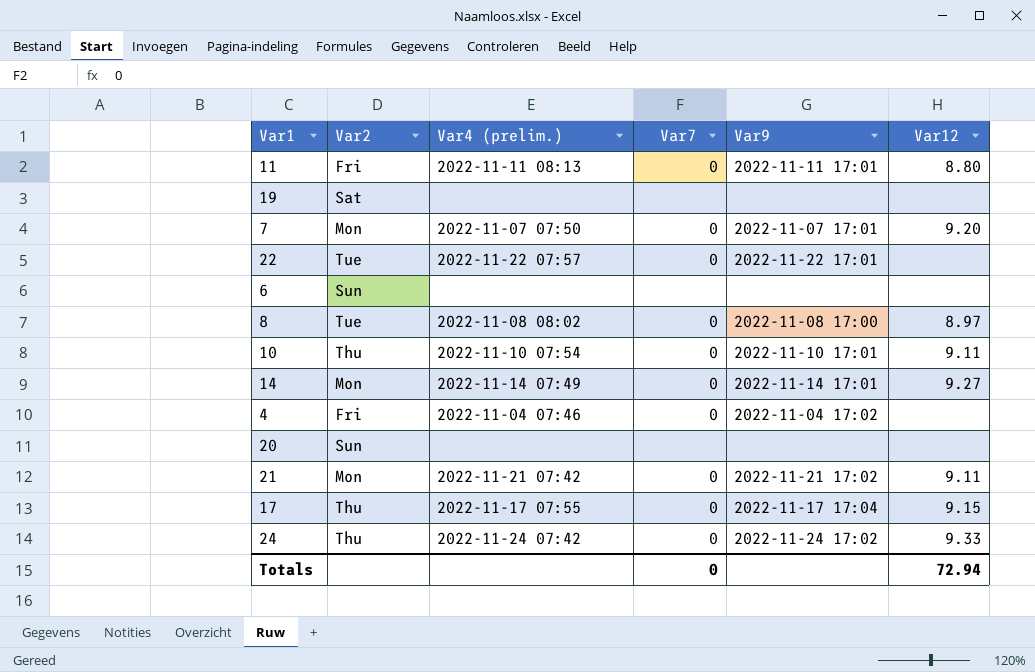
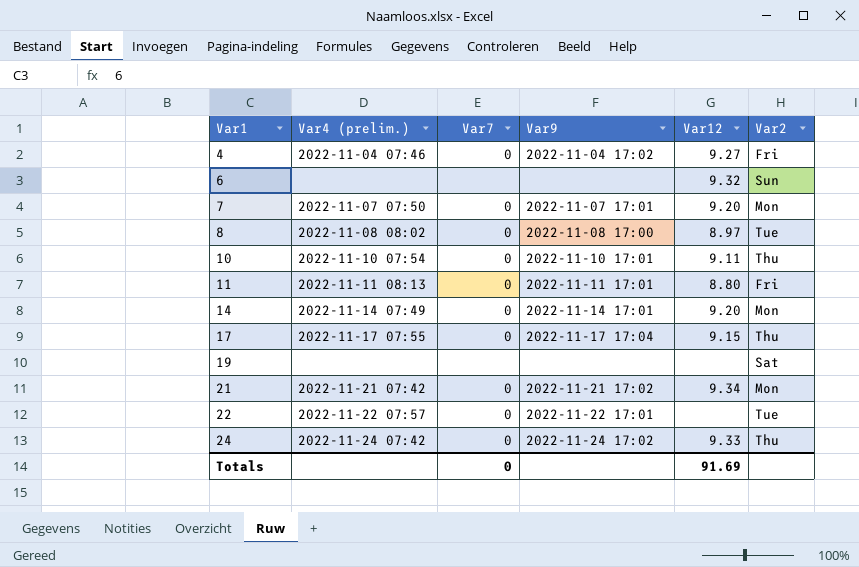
row order: none -> Var1 ascending
column Var2 | position: 2 -> 6
row 20: Sun | none | none | none | none -> none
4 | Var12: none -> 9.27
6 | Var12: none -> 9.32
14 | Var12: 9.27 -> 9.20
21 | Var12: 9.11 -> 9.34
Totals | Var12: 72.94 -> 91.69

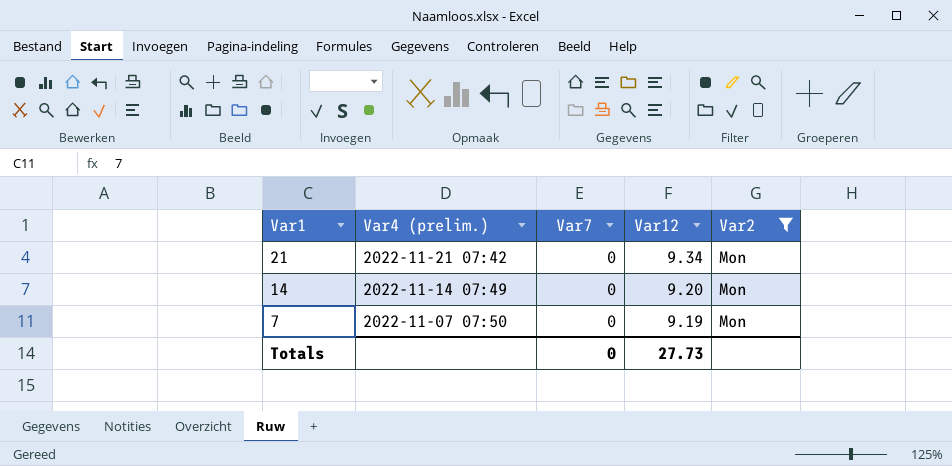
filter: none -> Var2 = Mon
row order: Var1 ascending -> Var1 descending
column Var9 | position: 4 -> none
7 | Var12: 9.20 -> 9.19
Totals | Var12: 91.69 -> 27.73

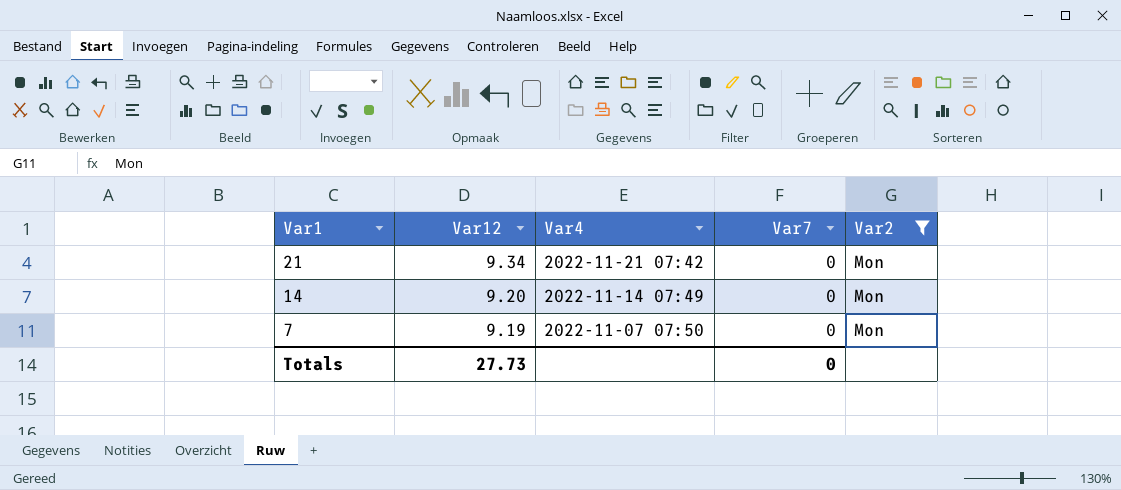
column Var12 | position: 4 -> 2
column name: Var4 (prelim.) -> Var4

